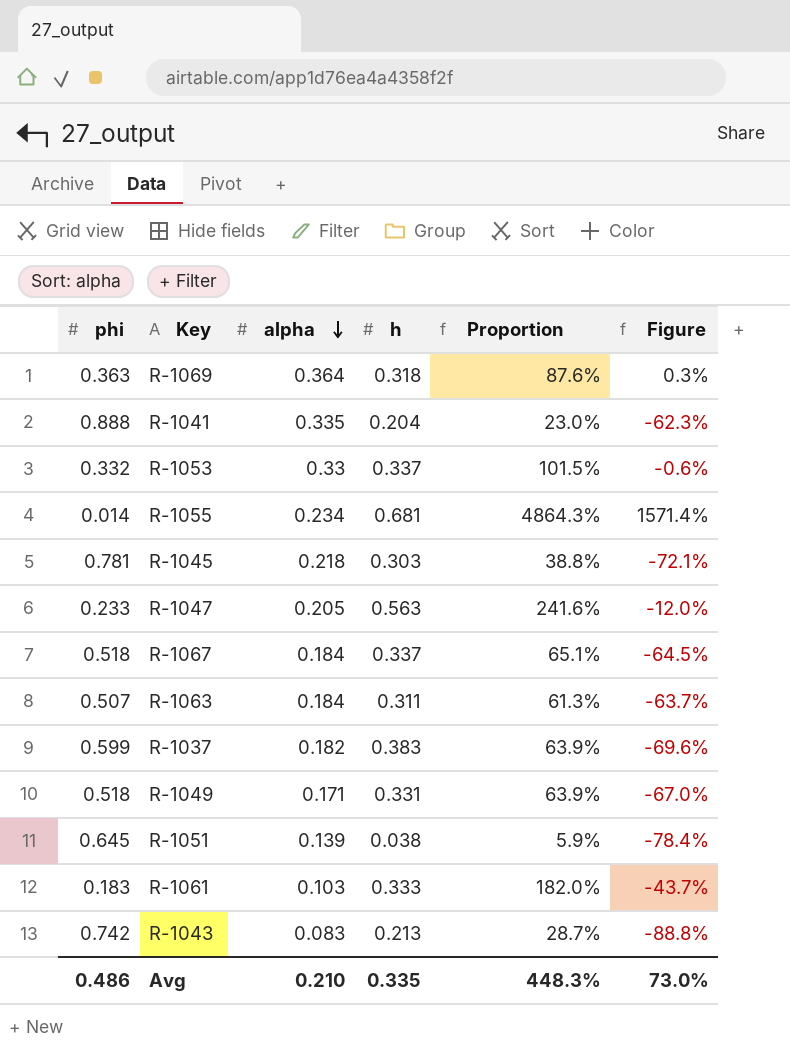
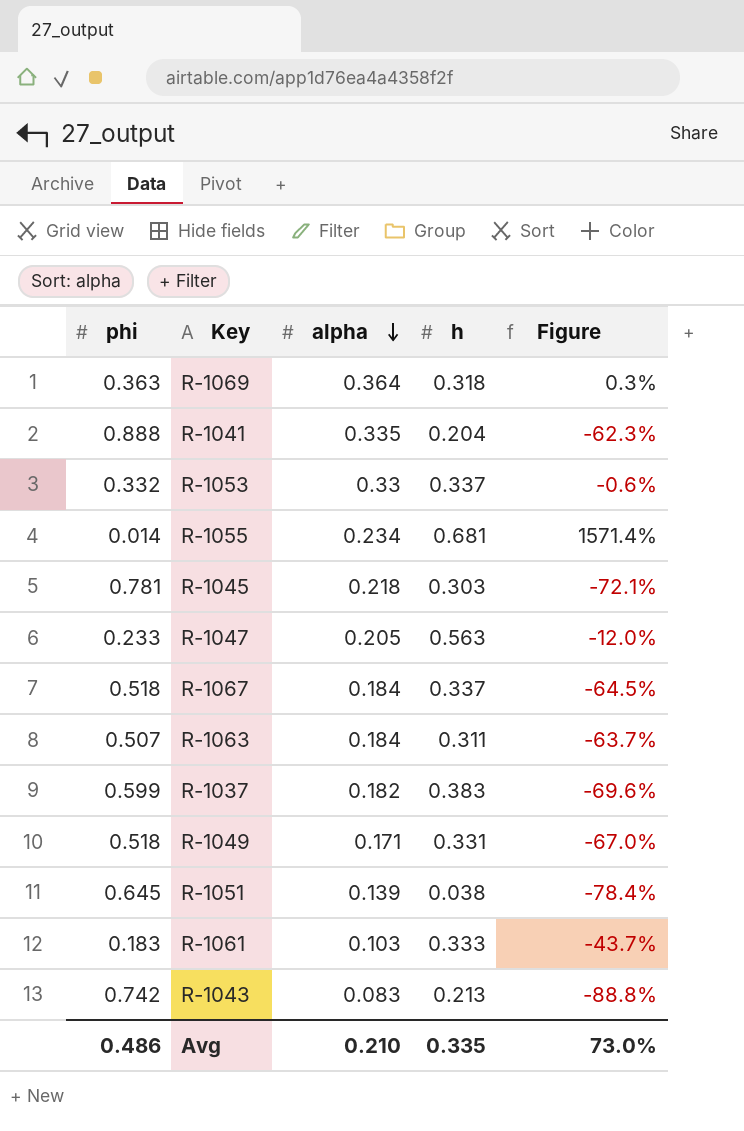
column Proportion | formula: [h] / [phi] -> none

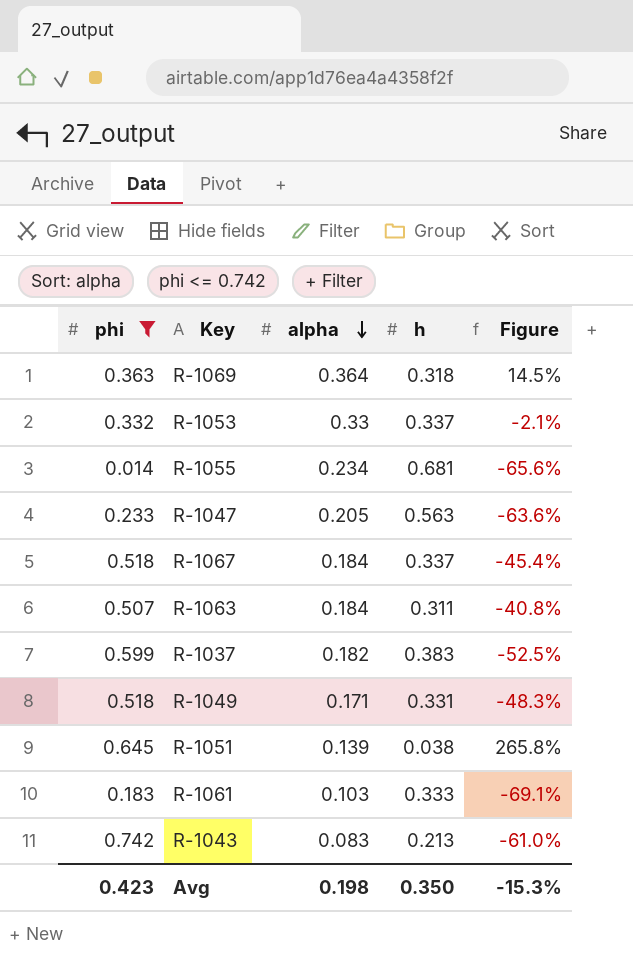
filter: none -> phi <= 0.742
column Figure | formula: ([alpha] - [phi]) / [phi] -> ([alpha] - [h]) / [h]
Avg | phi: 0.486 -> 0.423
Avg | alpha: 0.210 -> 0.198
Avg | h: 0.335 -> 0.350
Avg | Figure: 73.0% -> -15.3%

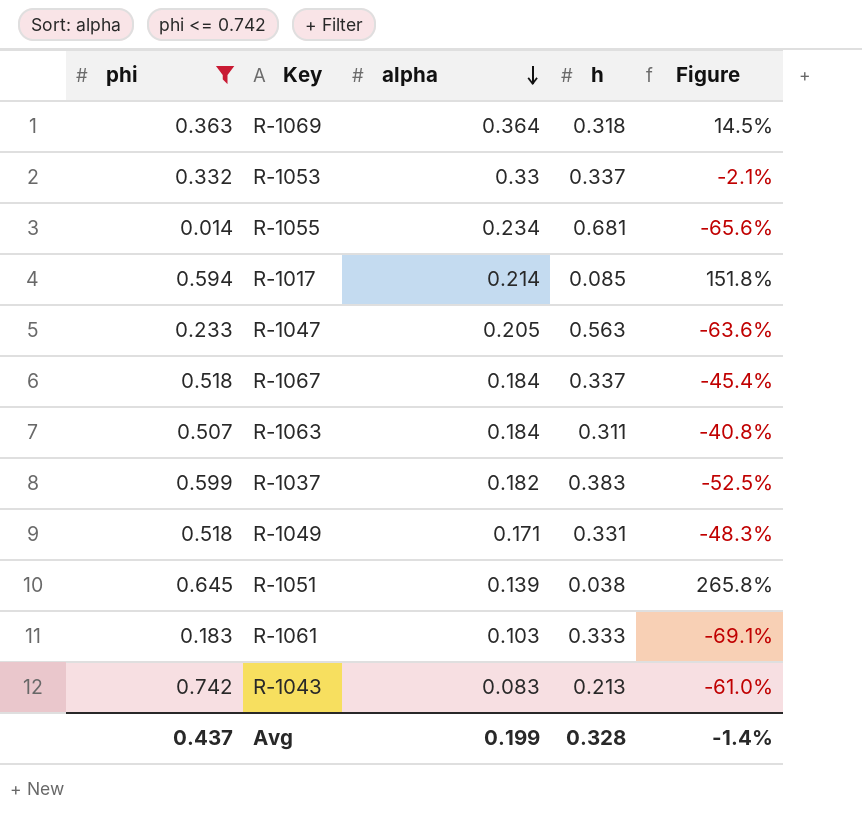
row R-1017: none -> 0.594 | 0.214 | 0.085 | 151.8%
Avg | phi: 0.423 -> 0.437
Avg | alpha: 0.198 -> 0.199
Avg | h: 0.350 -> 0.328
Avg | Figure: -15.3% -> -1.4%

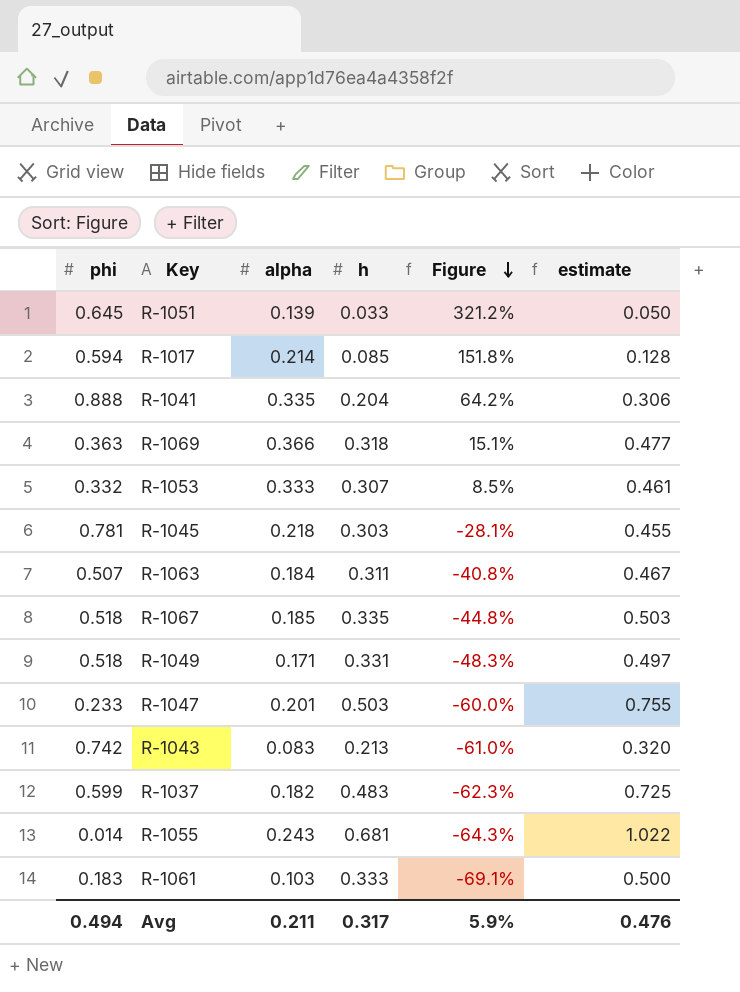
filter: phi <= 0.742 -> none
row order: alpha descending -> Figure descending
column estimate | formula: none -> [h] * 1.5
R-1051 | h: 0.038 -> 0.033
R-1051 | Figure: 265.8% -> 321.2%
R-1069 | alpha: 0.364 -> 0.366
R-1069 | Figure: 14.5% -> 15.1%
R-1053 | alpha: 0.33 -> 0.333
R-1053 | h: 0.337 -> 0.307
R-1053 | Figure: -2.1% -> 8.5%
R-1067 | alpha: 0.184 -> 0.185
R-1067 | h: 0.337 -> 0.335
R-1067 | Figure: -45.4% -> -44.8%
R-1047 | alpha: 0.205 -> 0.201
R-1047 | h: 0.563 -> 0.503
R-1047 | Figure: -63.6% -> -60.0%
R-1037 | h: 0.383 -> 0.483
R-1037 | Figure: -52.5% -> -62.3%
R-1055 | alpha: 0.234 -> 0.243
R-1055 | Figure: -65.6% -> -64.3%
Avg | phi: 0.437 -> 0.494
Avg | alpha: 0.199 -> 0.211
Avg | h: 0.328 -> 0.317
Avg | Figure: -1.4% -> 5.9%

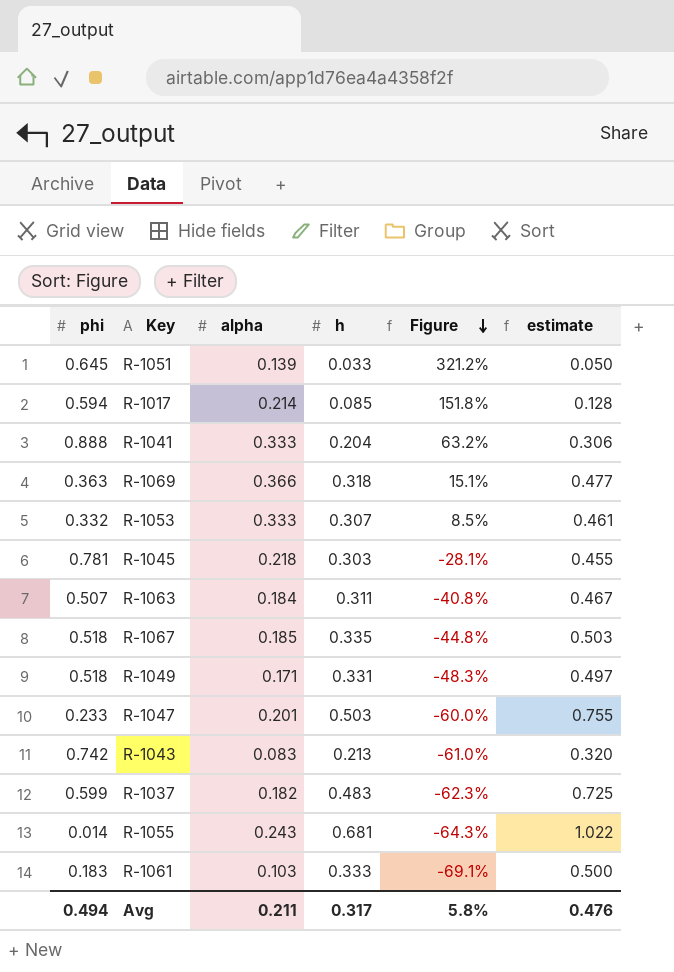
R-1041 | alpha: 0.335 -> 0.333
R-1041 | Figure: 64.2% -> 63.2%
Avg | Figure: 5.9% -> 5.8%

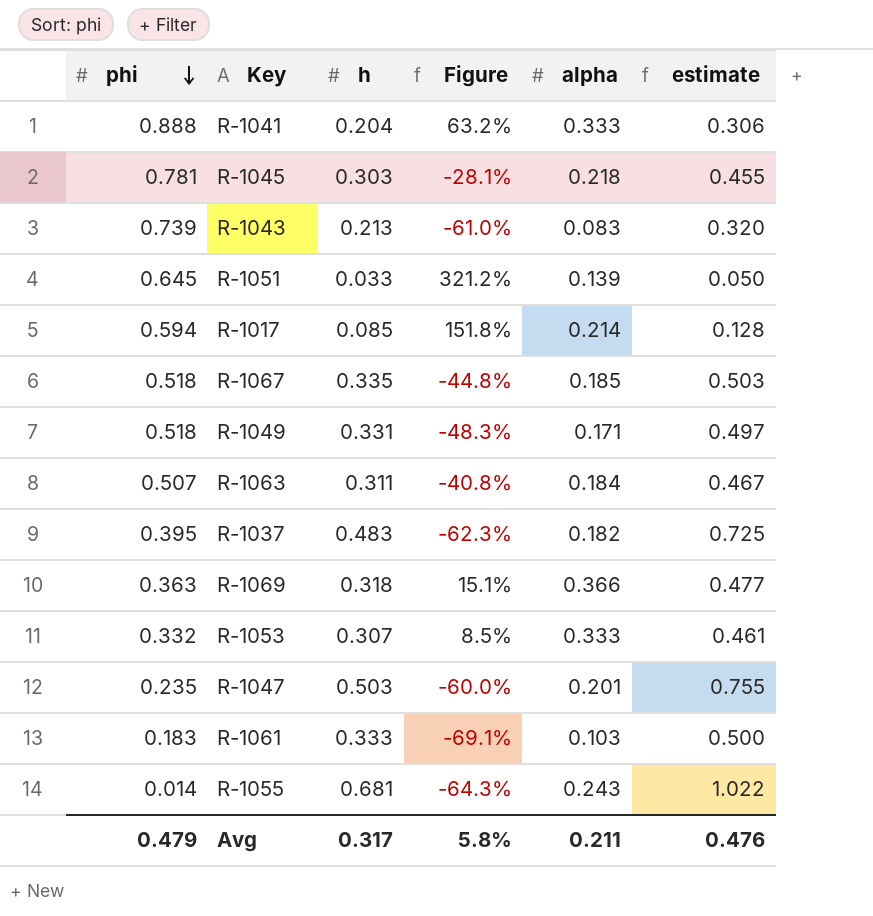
row order: Figure descending -> phi descending
column alpha | position: 3 -> 5
R-1043 | phi: 0.742 -> 0.739
R-1037 | phi: 0.599 -> 0.395
R-1047 | phi: 0.233 -> 0.235
Avg | phi: 0.494 -> 0.479

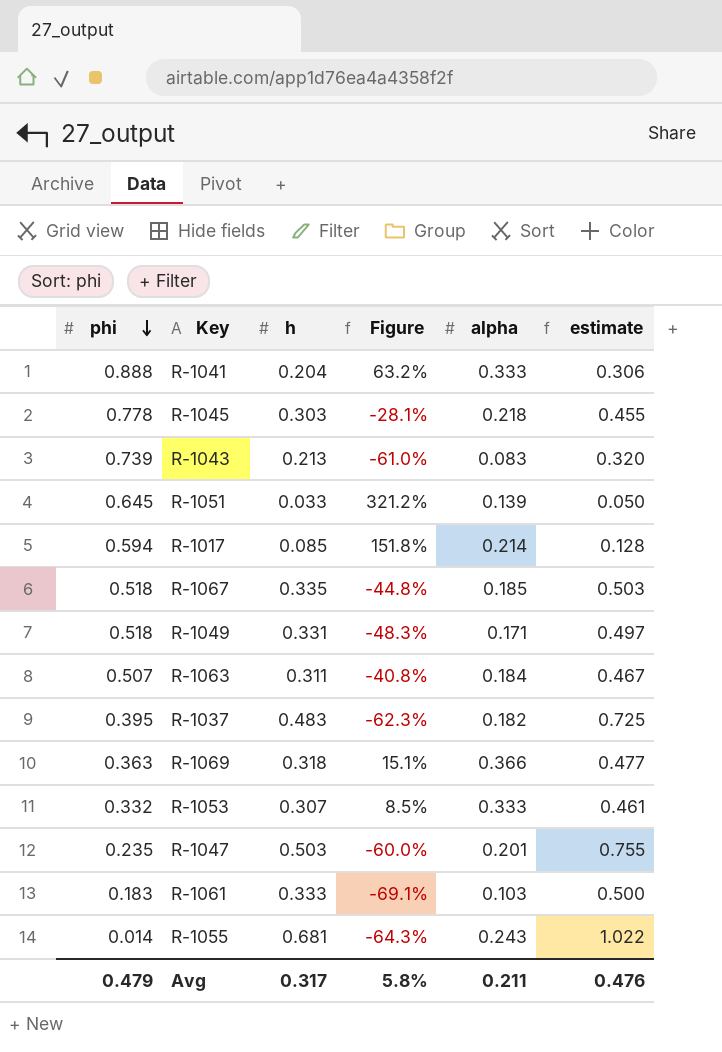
R-1045 | phi: 0.781 -> 0.778

